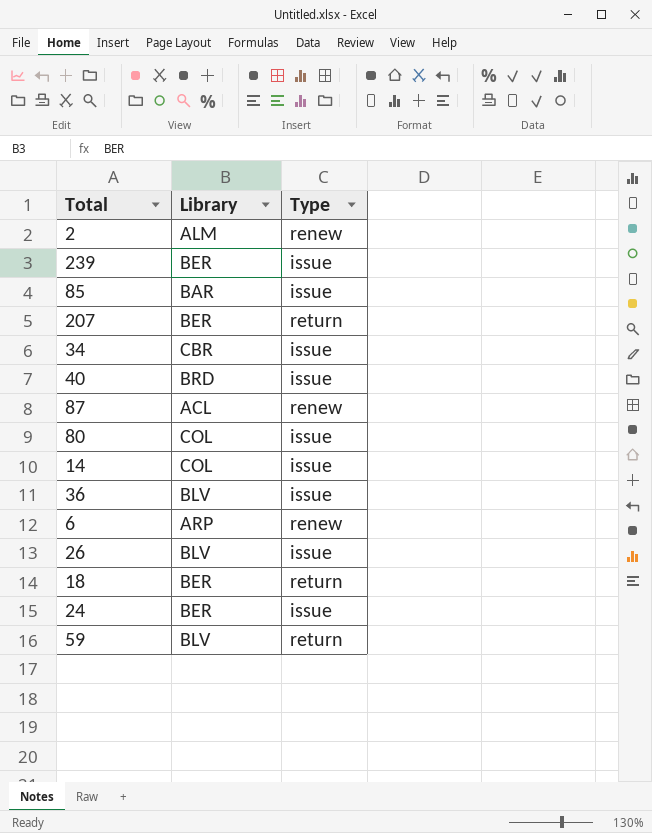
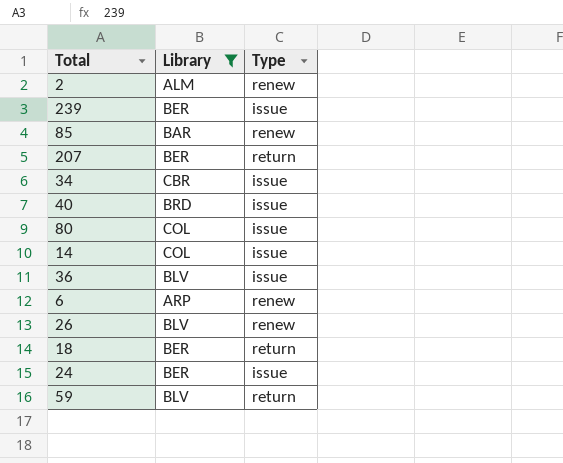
filter: none -> Library != ACL
85 | Type: issue -> renew
26 | Type: issue -> renew

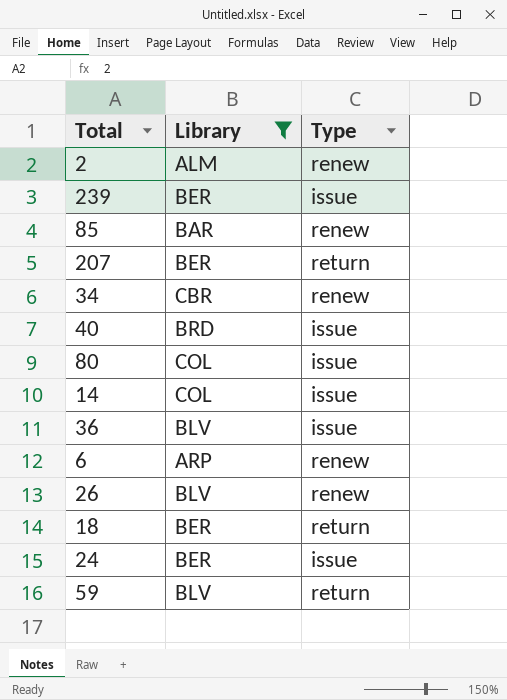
34 | Type: issue -> renew

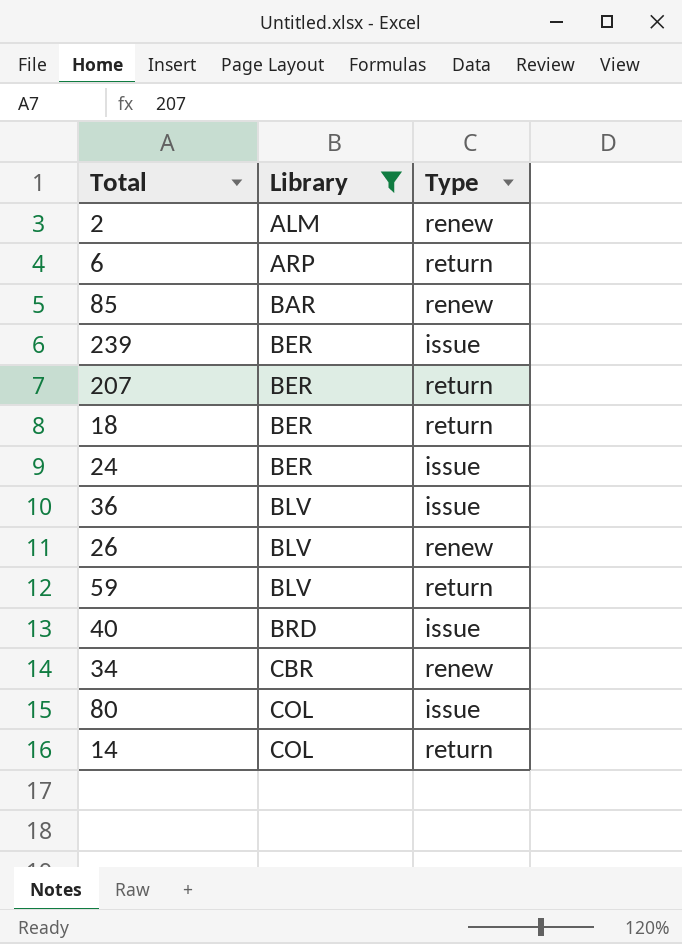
row order: none -> Library ascending
6 | Type: renew -> return
14 | Type: issue -> return

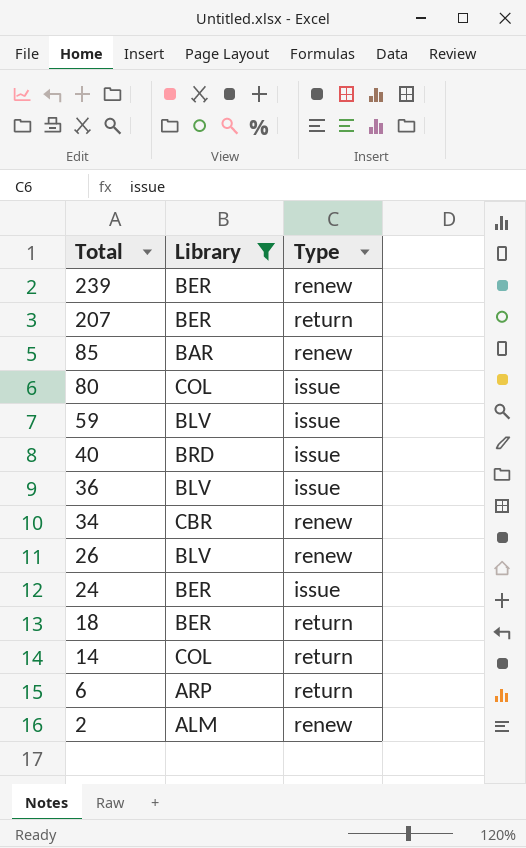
row order: Library ascending -> Total descending
239 | Type: issue -> renew
59 | Type: return -> issue

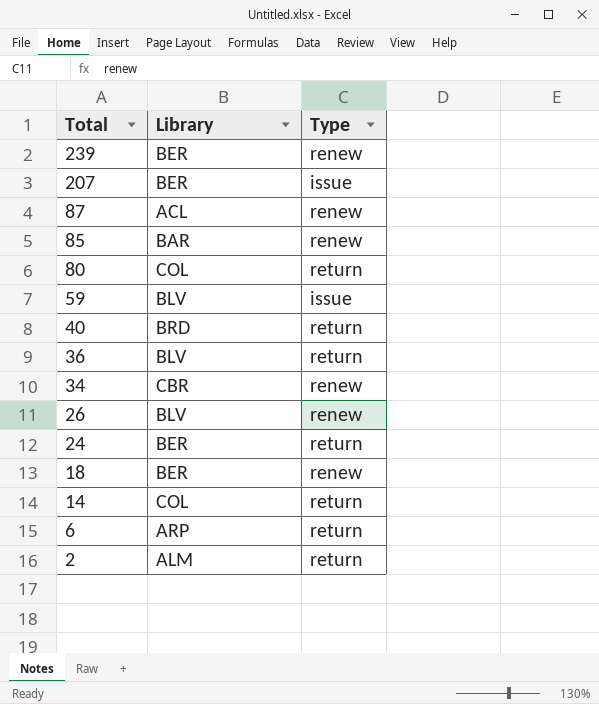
filter: Library != ACL -> none
207 | Type: return -> issue
80 | Type: issue -> return
40 | Type: issue -> return
36 | Type: issue -> return
24 | Type: issue -> return
18 | Type: return -> renew
2 | Type: renew -> return

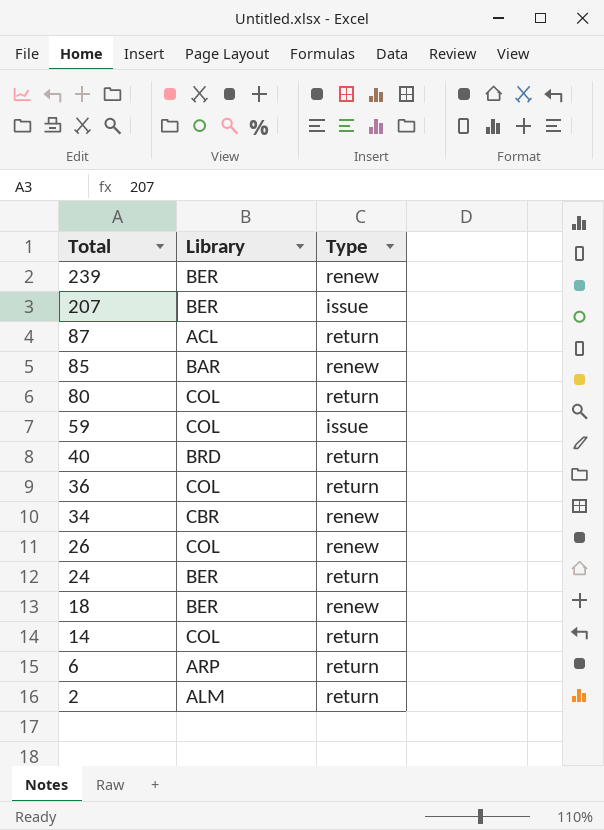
87 | Type: renew -> return
59 | Library: BLV -> COL
36 | Library: BLV -> COL
26 | Library: BLV -> COL

